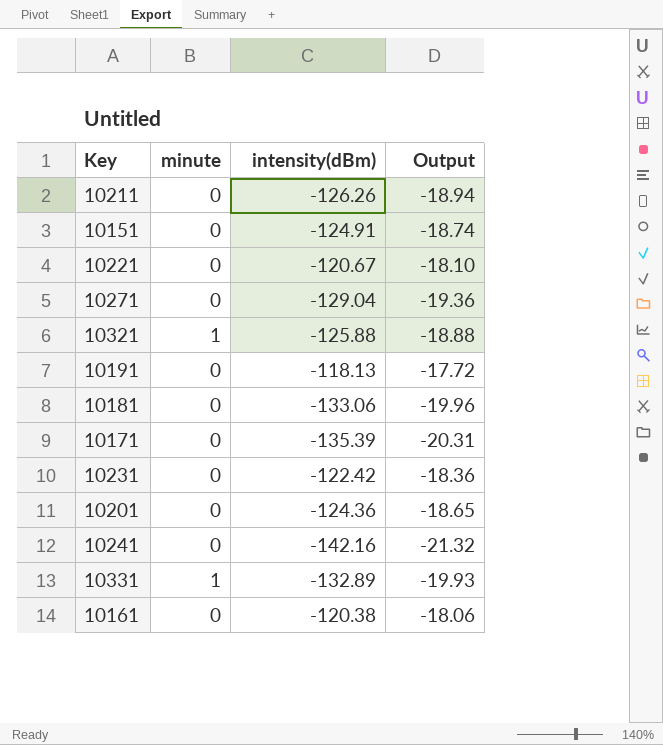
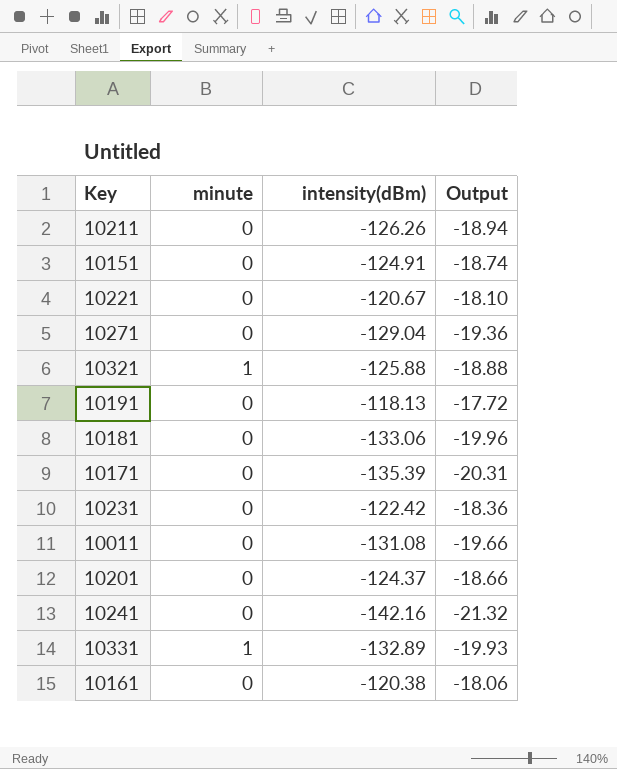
row 10011: none -> 0 | -131.08 | -19.66
10201 | intensity(dBm): -124.36 -> -124.37
10201 | Output: -18.65 -> -18.66

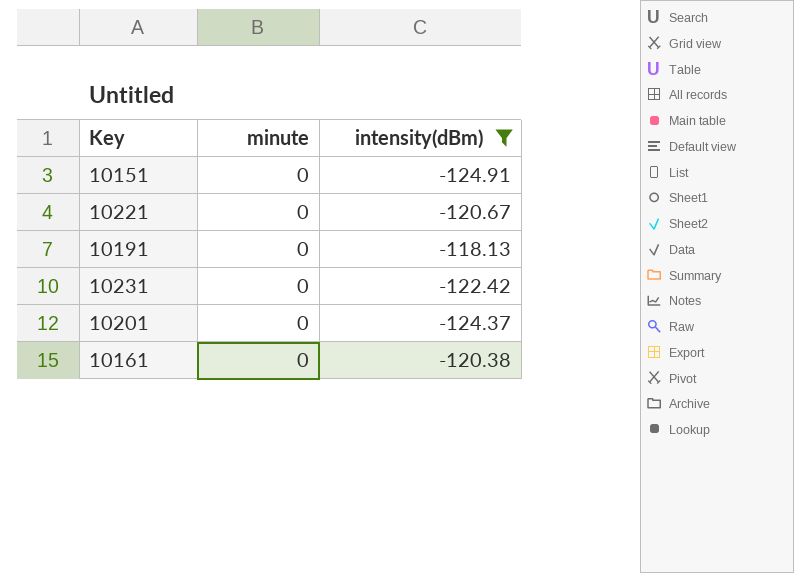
filter: none -> intensity(dBm) >= -124.91
column Output | formula: [intensity(dBm)] * 0.15 -> none

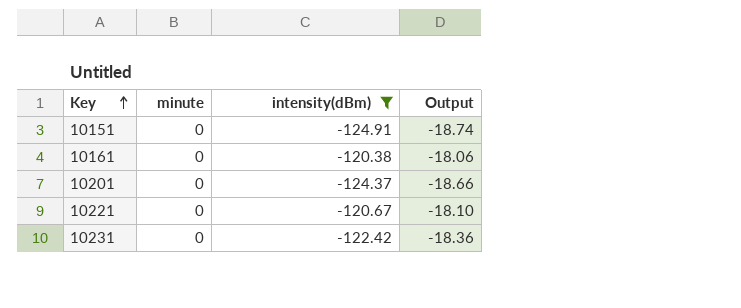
row order: none -> Key ascending
column Output | formula: none -> [intensity(dBm)] * 0.15
row 10191: 0 | -118.13 -> none

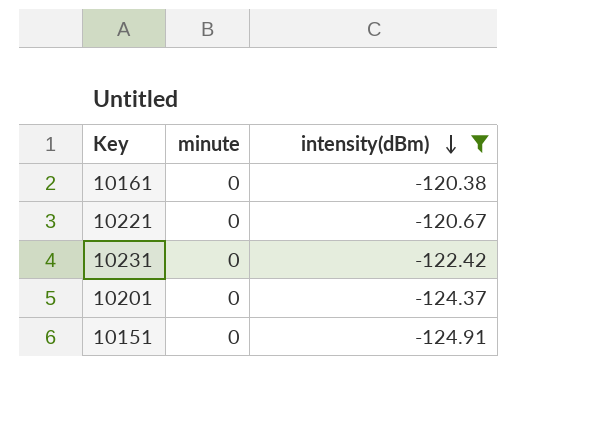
row order: Key ascending -> intensity(dBm) descending
column Output | formula: [intensity(dBm)] * 0.15 -> none

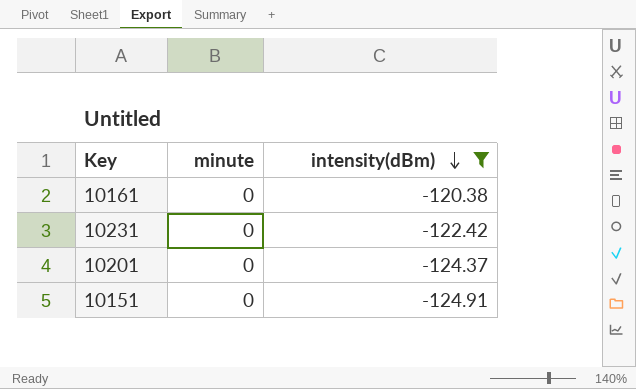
row 10221: 0 | -120.67 -> none

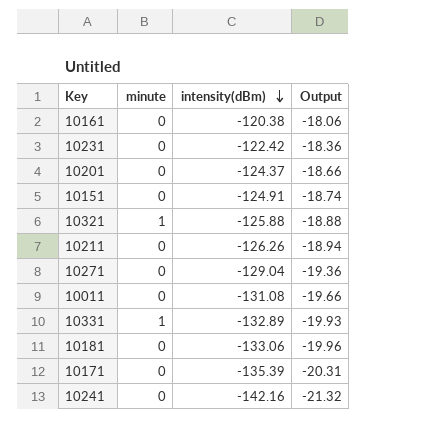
filter: intensity(dBm) >= -124.91 -> none
column Output | formula: none -> [intensity(dBm)] * 0.15

